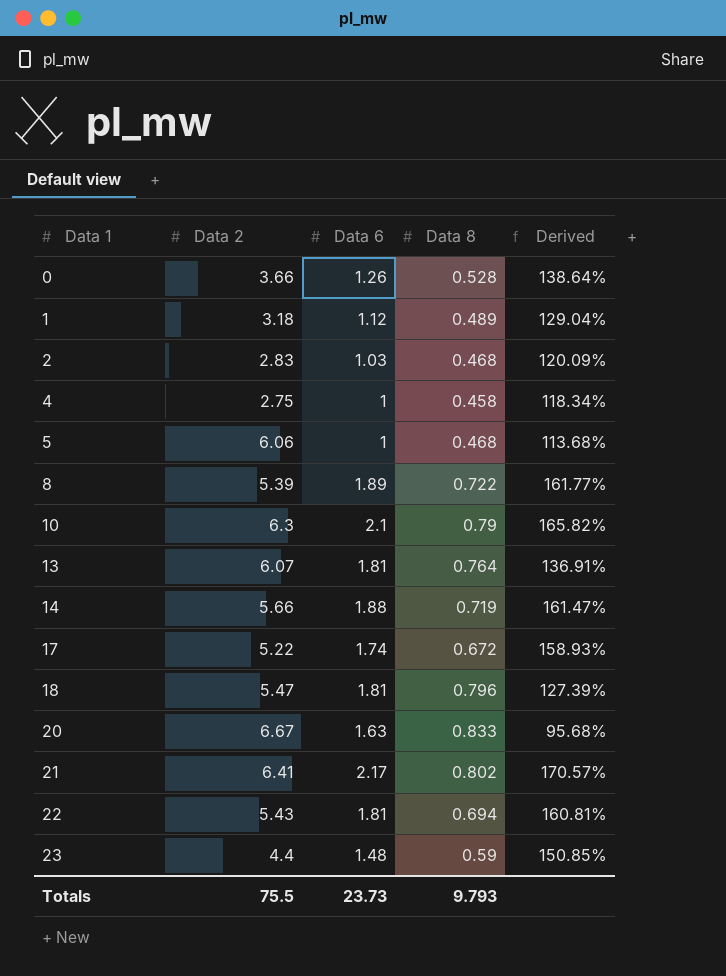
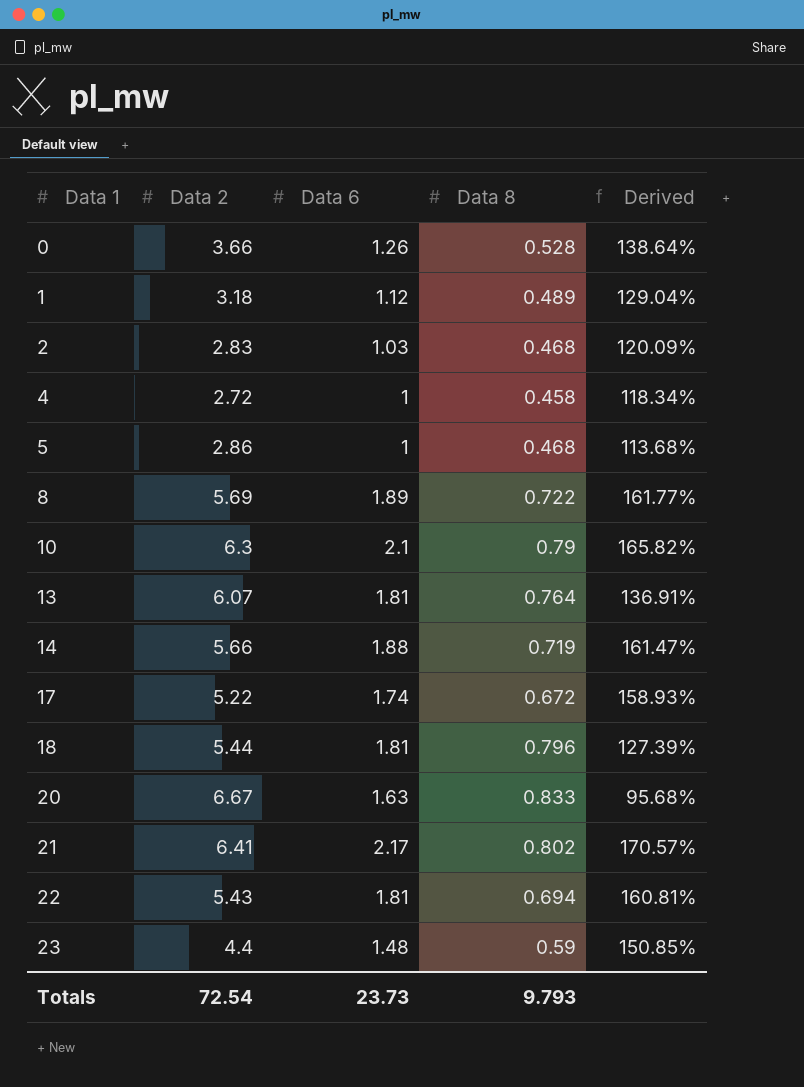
4 | Data 2: 2.75 -> 2.72
5 | Data 2: 6.06 -> 2.86
8 | Data 2: 5.39 -> 5.69
18 | Data 2: 5.47 -> 5.44
Totals | Data 2: 75.5 -> 72.54

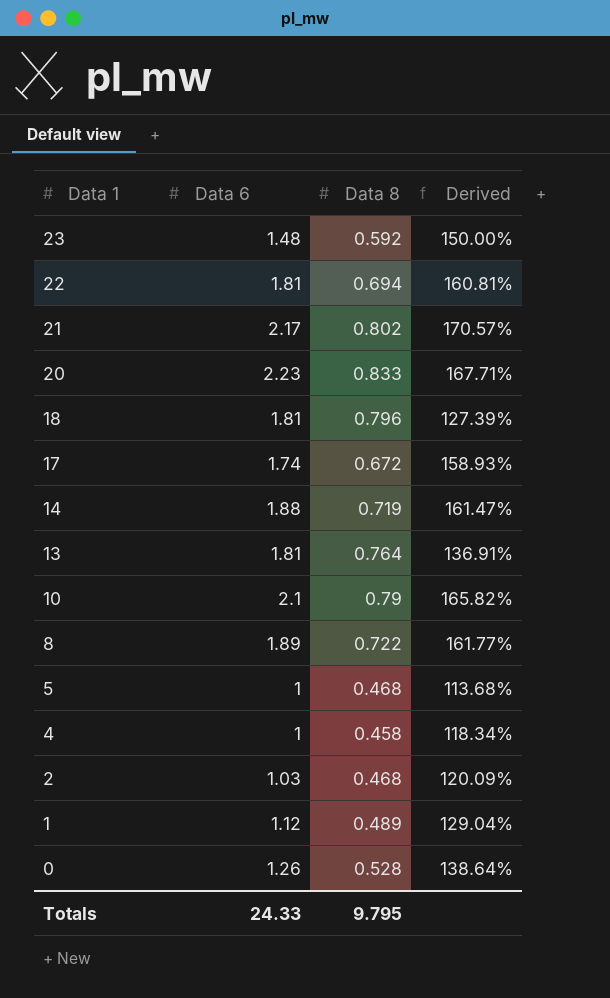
row order: Data 1 ascending -> Data 1 descending
column Data 2 | position: 2 -> none
23 | Data 8: 0.59 -> 0.592
23 | Derived: 150.85% -> 150.00%
20 | Data 6: 1.63 -> 2.23
20 | Derived: 95.68% -> 167.71%
Totals | Data 6: 23.73 -> 24.33
Totals | Data 8: 9.793 -> 9.795

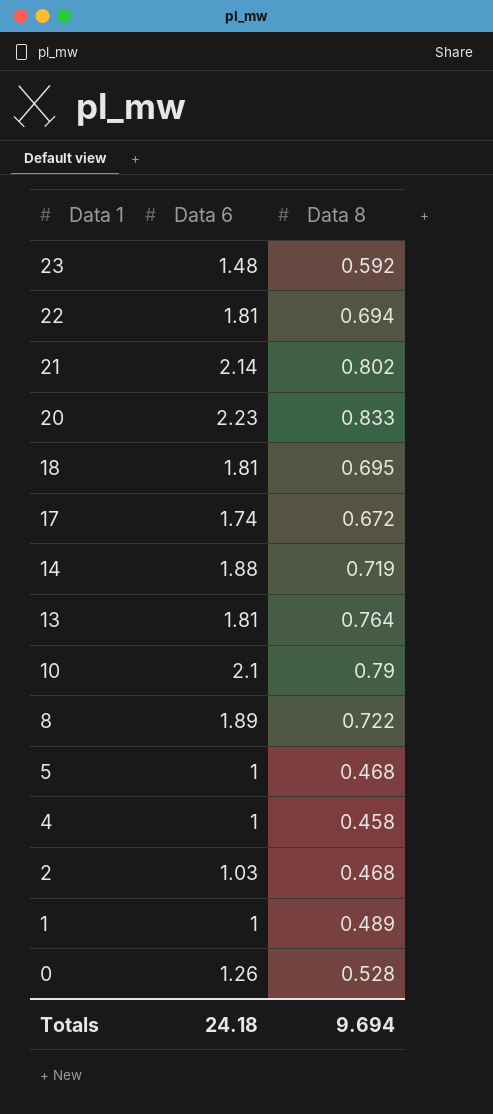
column Derived | formula: ([Data 6] - [Data 8]) / [Data 8] -> none
21 | Data 6: 2.17 -> 2.14
18 | Data 8: 0.796 -> 0.695
1 | Data 6: 1.12 -> 1
Totals | Data 6: 24.33 -> 24.18
Totals | Data 8: 9.795 -> 9.694

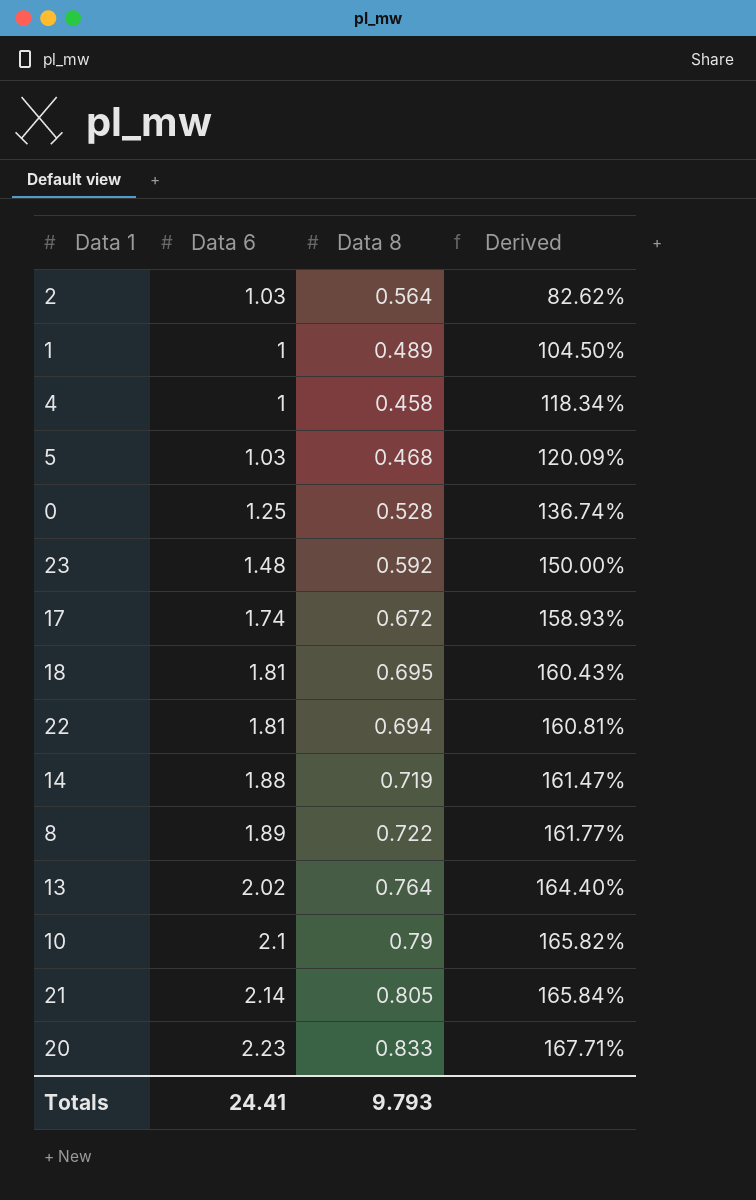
row order: Data 1 descending -> Derived ascending
column Derived | formula: none -> ([Data 6] - [Data 8]) / [Data 8]
2 | Data 8: 0.468 -> 0.564
5 | Data 6: 1 -> 1.03
0 | Data 6: 1.26 -> 1.25
13 | Data 6: 1.81 -> 2.02
21 | Data 8: 0.802 -> 0.805
Totals | Data 6: 24.18 -> 24.41
Totals | Data 8: 9.694 -> 9.793

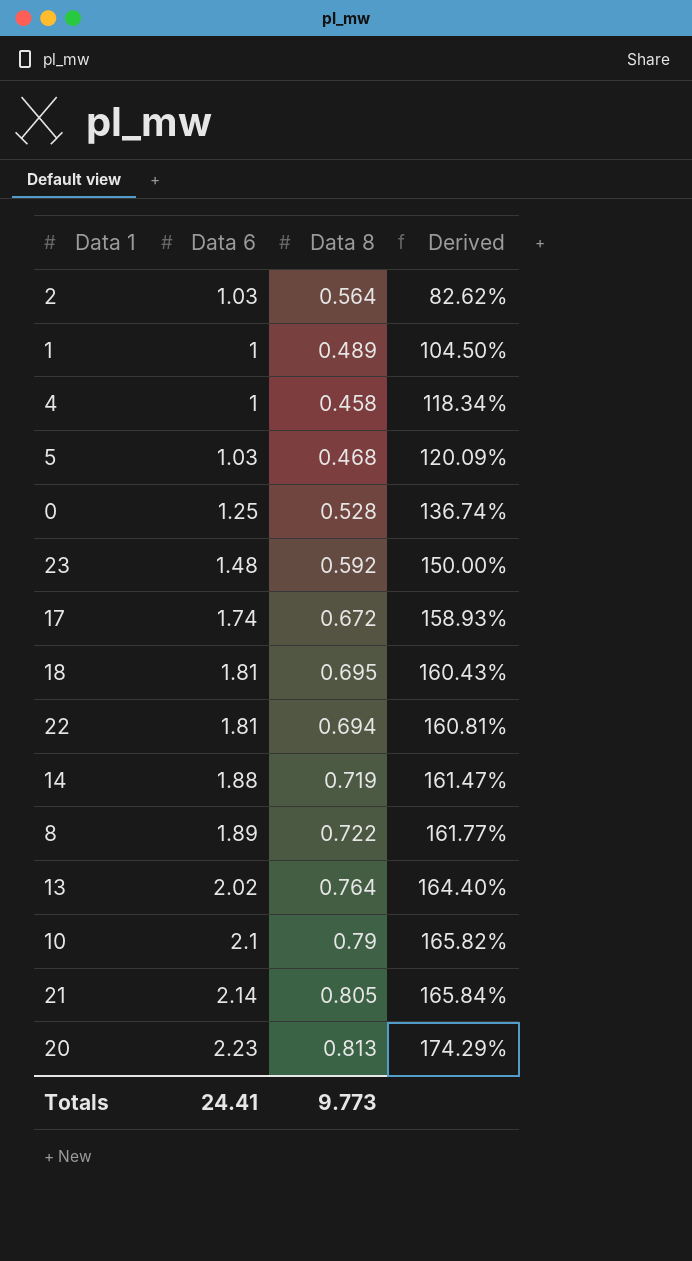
20 | Data 8: 0.833 -> 0.813
20 | Derived: 167.71% -> 174.29%
Totals | Data 8: 9.793 -> 9.773

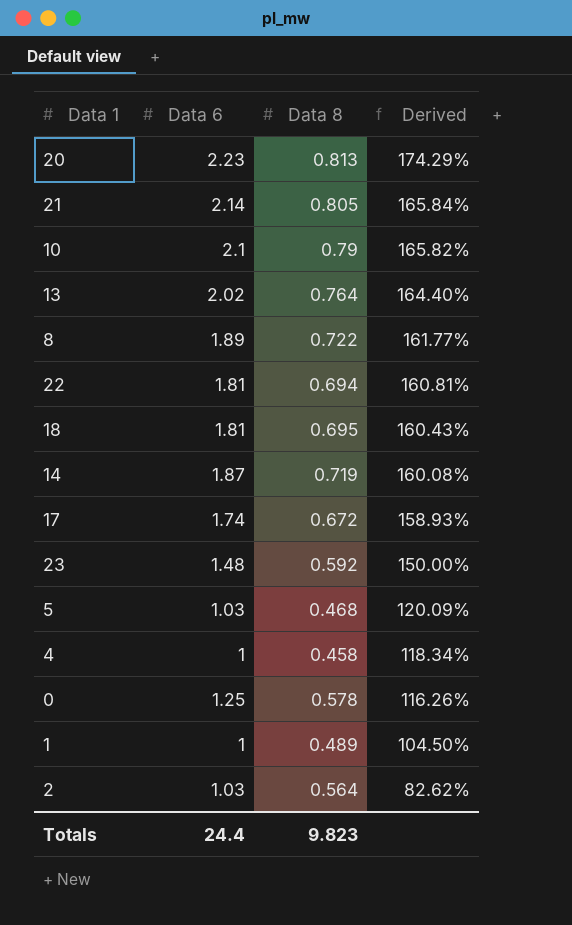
row order: Derived ascending -> Derived descending
14 | Data 6: 1.88 -> 1.87
14 | Derived: 161.47% -> 160.08%
0 | Data 8: 0.528 -> 0.578
0 | Derived: 136.74% -> 116.26%
Totals | Data 6: 24.41 -> 24.4
Totals | Data 8: 9.773 -> 9.823

